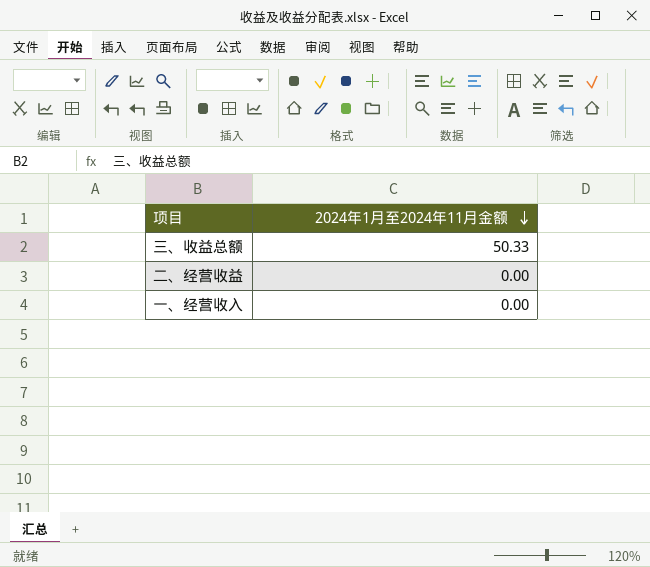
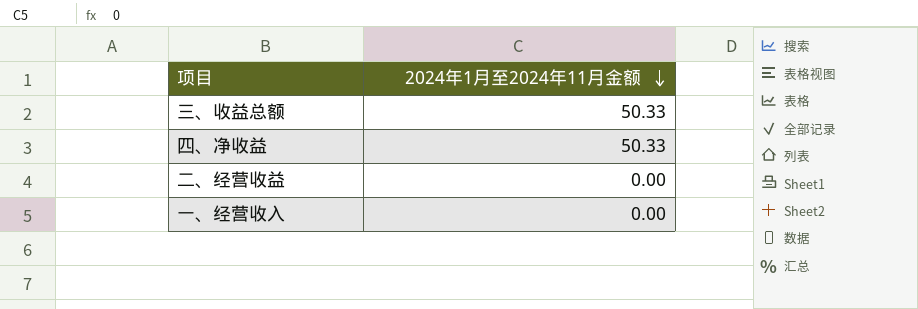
row 四、净收益: none -> 50.33

